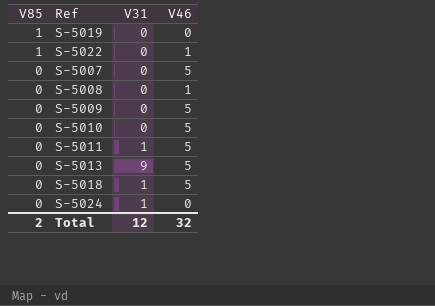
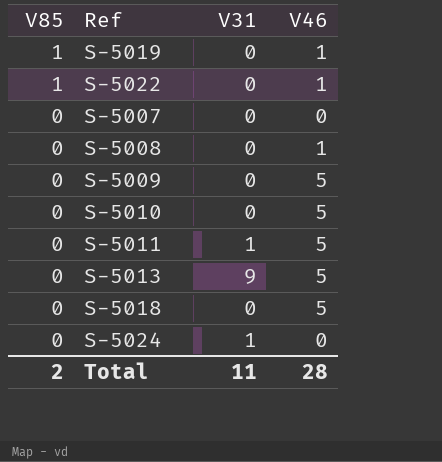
S-5019 | V46: 0 -> 1
S-5007 | V46: 5 -> 0
S-5018 | V31: 1 -> 0
Total | V31: 12 -> 11
Total | V46: 32 -> 28

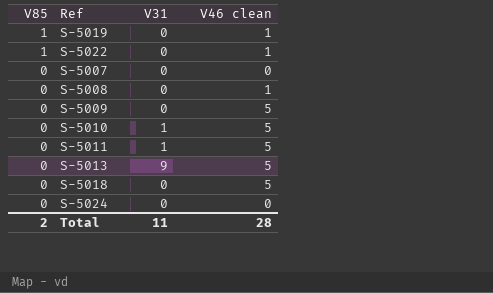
column name: V46 -> V46 clean
S-5010 | V31: 0 -> 1
S-5024 | V31: 1 -> 0

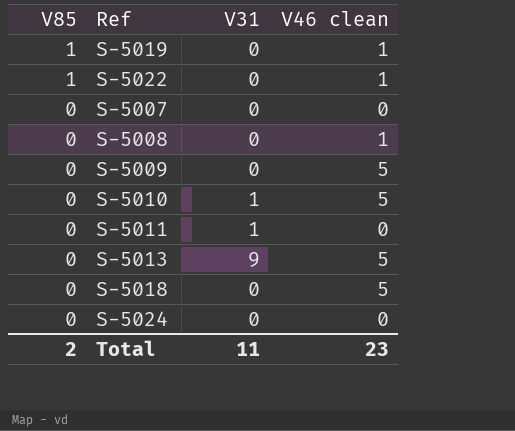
S-5011 | V46 clean: 5 -> 0
Total | V46 clean: 28 -> 23

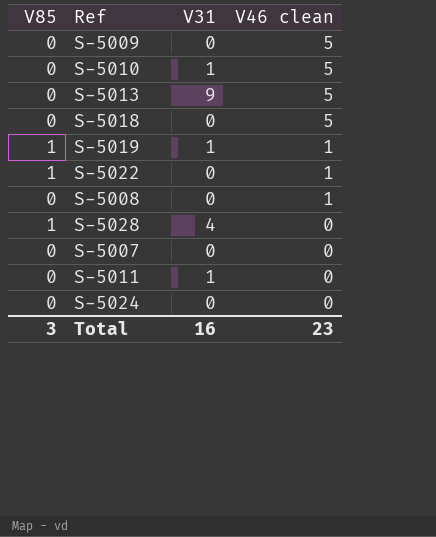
row order: V85 descending -> V46 clean descending
S-5019 | V31: 0 -> 1
row S-5028: none -> 1 | 4 | 0
Total | V85: 2 -> 3
Total | V31: 11 -> 16

